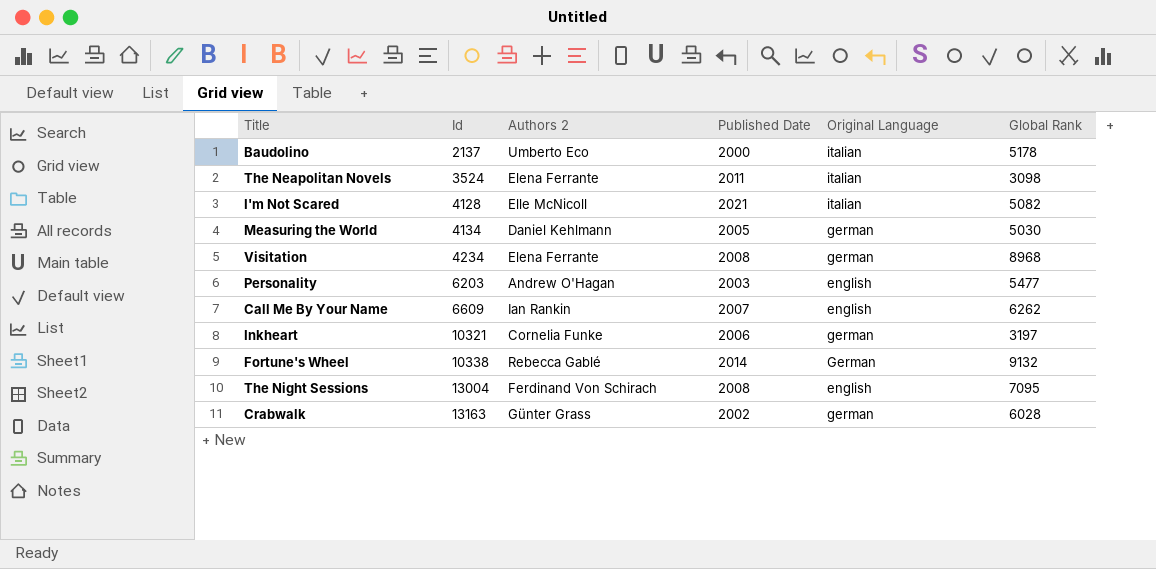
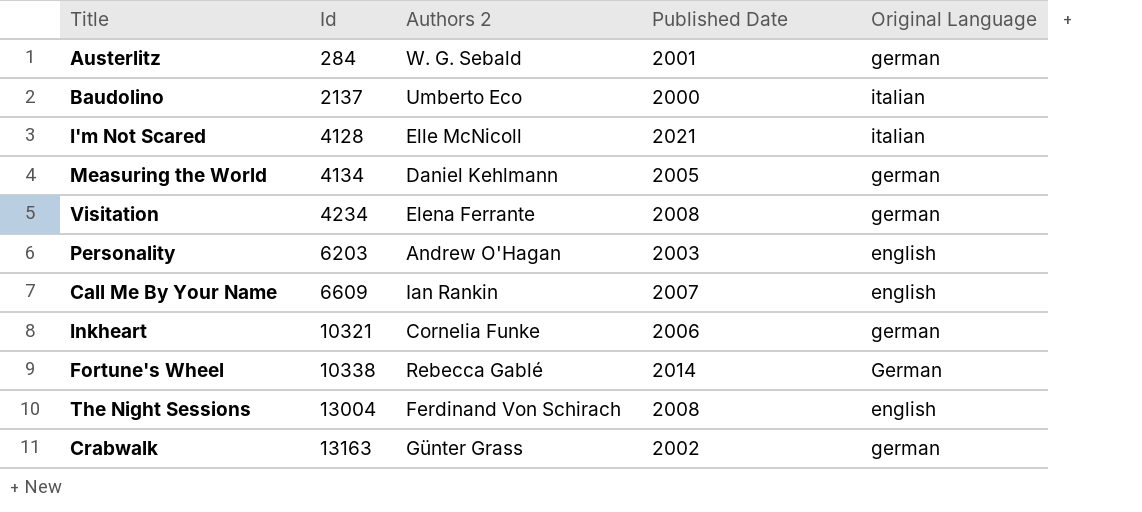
column Global Rank | position: 6 -> none
row The Neapolitan Novels: 3524 | Elena Ferrante | 2011 | italian | 3098 -> none
row Austerlitz: none -> 284 | W. G. Sebald | 2001 | german

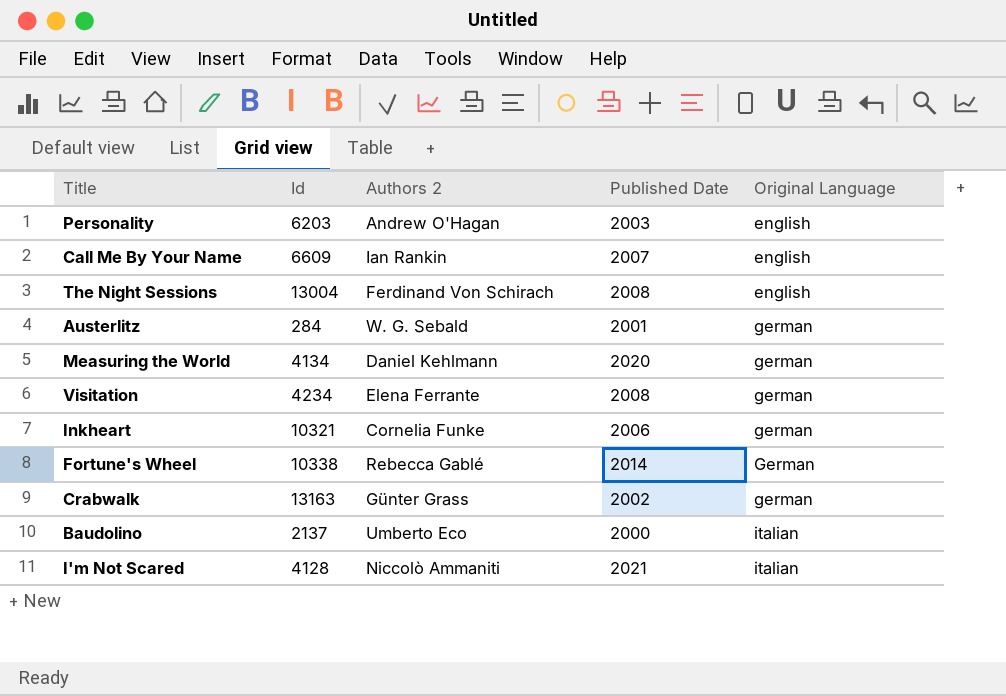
row order: Id ascending -> Original Language ascending
Measuring the World | Published Date: 2005 -> 2020
I'm Not Scared | Authors 2: Elle McNicoll -> Niccolò Ammaniti

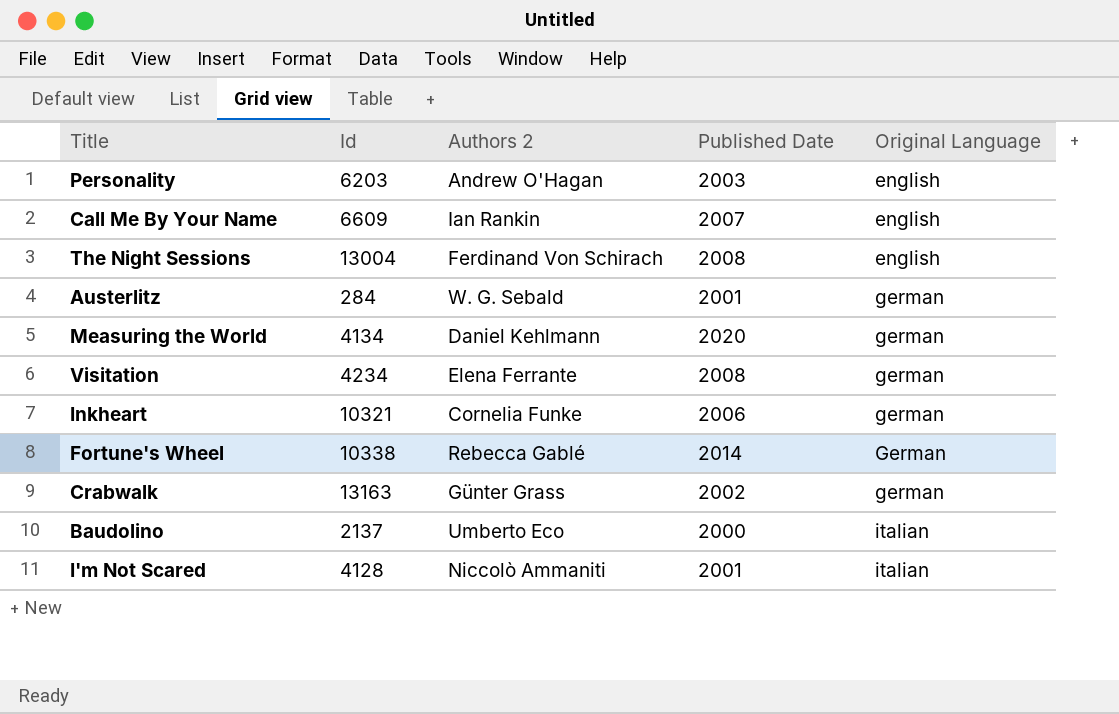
I'm Not Scared | Published Date: 2021 -> 2001

